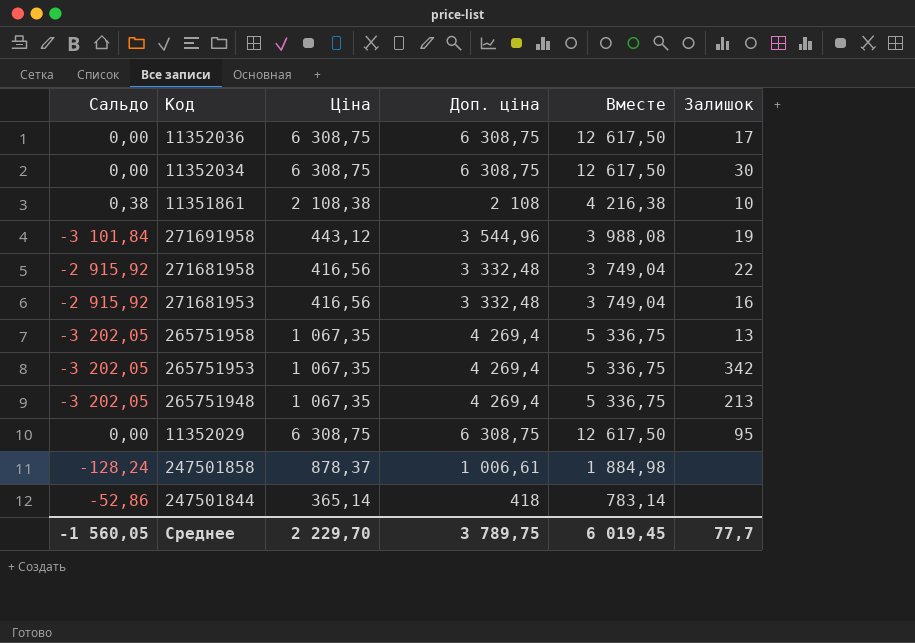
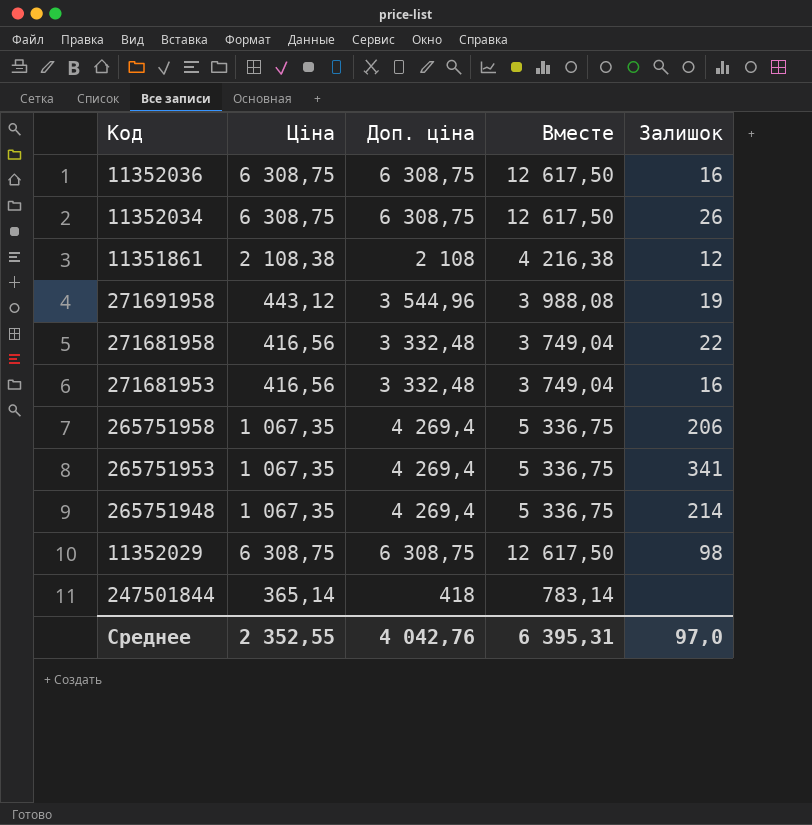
column Сальдо | formula: [Ціна] - [Доп. ціна] -> none
row 247501858: -128,24 | 878,37 | 1 006,61 | 1 884,98 | none -> none
11352036 | Залишок: 17 -> 16
11352034 | Залишок: 30 -> 26
11351861 | Залишок: 10 -> 12
265751958 | Залишок: 13 -> 206
265751953 | Залишок: 342 -> 341
265751948 | Залишок: 213 -> 214
11352029 | Залишок: 95 -> 98
Среднее | Ціна: 2 229,70 -> 2 352,55
Среднее | Доп. ціна: 3 789,75 -> 4 042,76
Среднее | Вместе: 6 019,45 -> 6 395,31
Среднее | Залишок: 77,7 -> 97,0

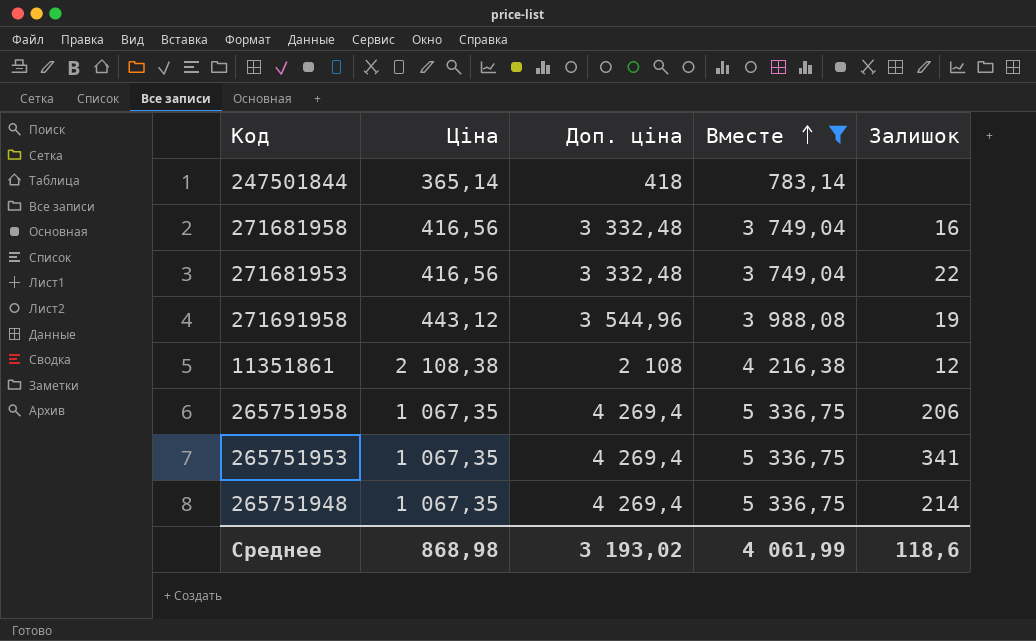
filter: none -> Вместе != 12 617,50
row order: none -> Вместе ascending
271681958 | Залишок: 22 -> 16
271681953 | Залишок: 16 -> 22
Среднее | Ціна: 2 352,55 -> 868,98
Среднее | Доп. ціна: 4 042,76 -> 3 193,02
Среднее | Вместе: 6 395,31 -> 4 061,99
Среднее | Залишок: 97,0 -> 118,6

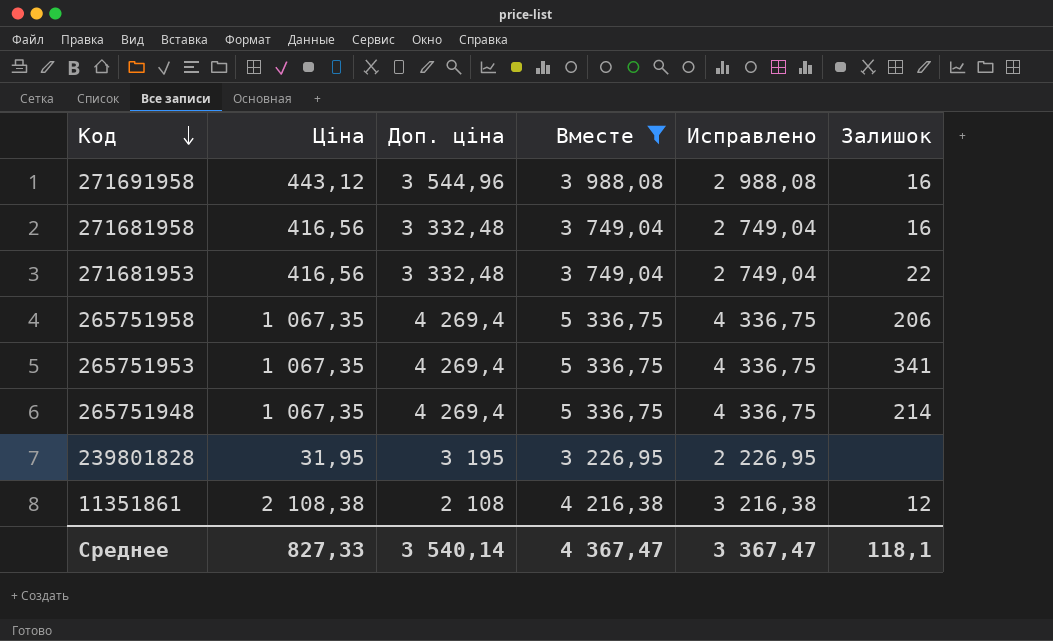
row order: Вместе ascending -> Код descending
column Исправлено | formula: none -> [Вместе] - 1000
row 247501844: 365,14 | 418 | 783,14 | none -> none
271691958 | Залишок: 19 -> 16
row 239801828: none -> 31,95 | 3 195 | 3 226,95 | 2 226,95 | none
Среднее | Ціна: 868,98 -> 827,33
Среднее | Доп. ціна: 3 193,02 -> 3 540,14
Среднее | Вместе: 4 061,99 -> 4 367,47
Среднее | Залишок: 118,6 -> 118,1

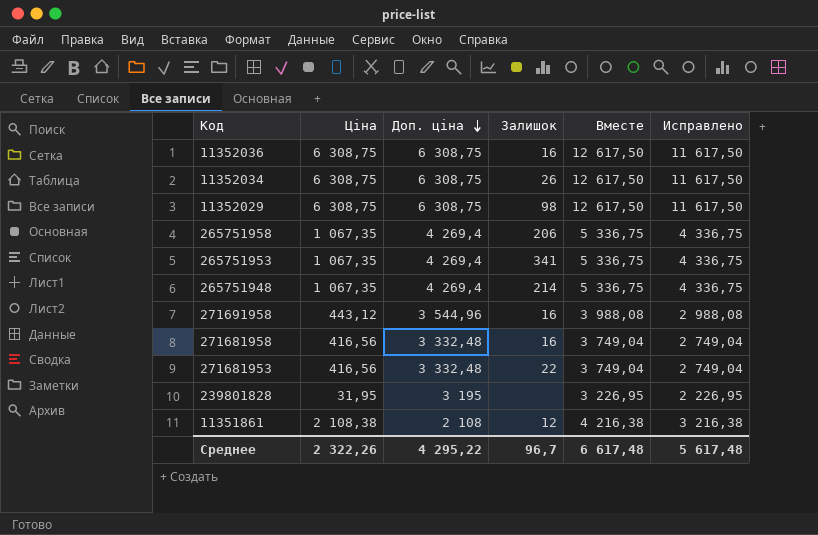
filter: Вместе != 12 617,50 -> none
row order: Код descending -> Доп. ціна descending
column Залишок | position: 6 -> 4
Среднее | Ціна: 827,33 -> 2 322,26
Среднее | Доп. ціна: 3 540,14 -> 4 295,22
Среднее | Залишок: 118,1 -> 96,7
Среднее | Вместе: 4 367,47 -> 6 617,48
Среднее | Исправлено: 3 367,47 -> 5 617,48

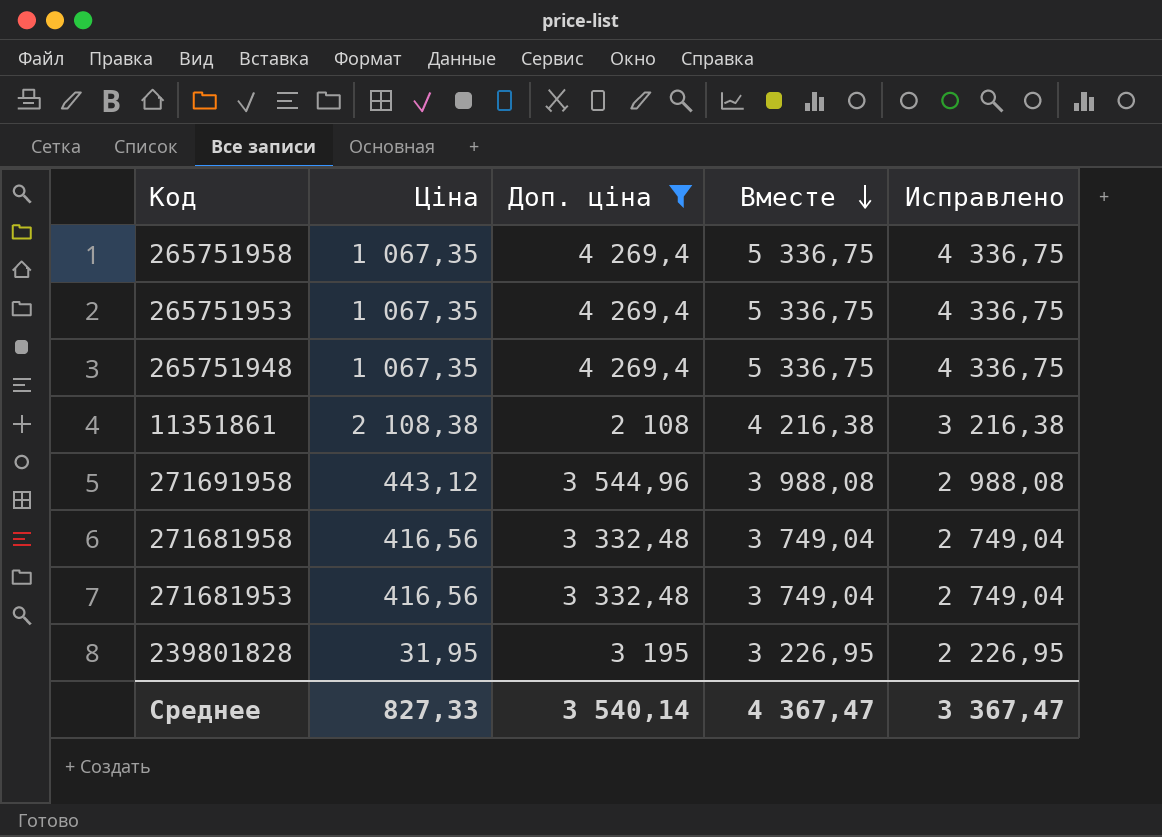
filter: none -> Доп. ціна != 6 308,75
row order: Доп. ціна descending -> Вместе descending
column Залишок | position: 4 -> none
Среднее | Ціна: 2 322,26 -> 827,33
Среднее | Доп. ціна: 4 295,22 -> 3 540,14
Среднее | Вместе: 6 617,48 -> 4 367,47
Среднее | Исправлено: 5 617,48 -> 3 367,47

